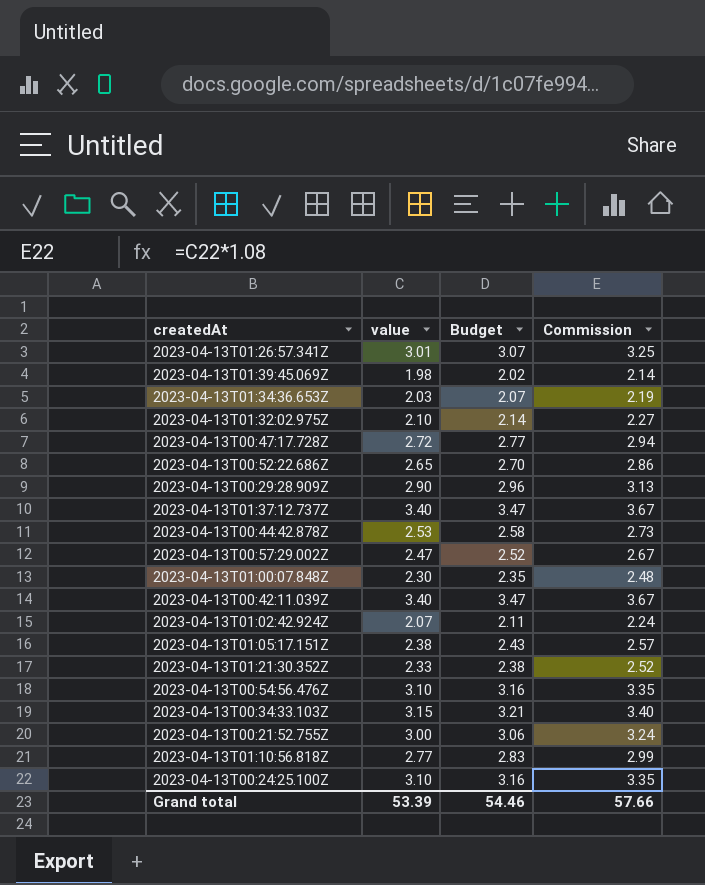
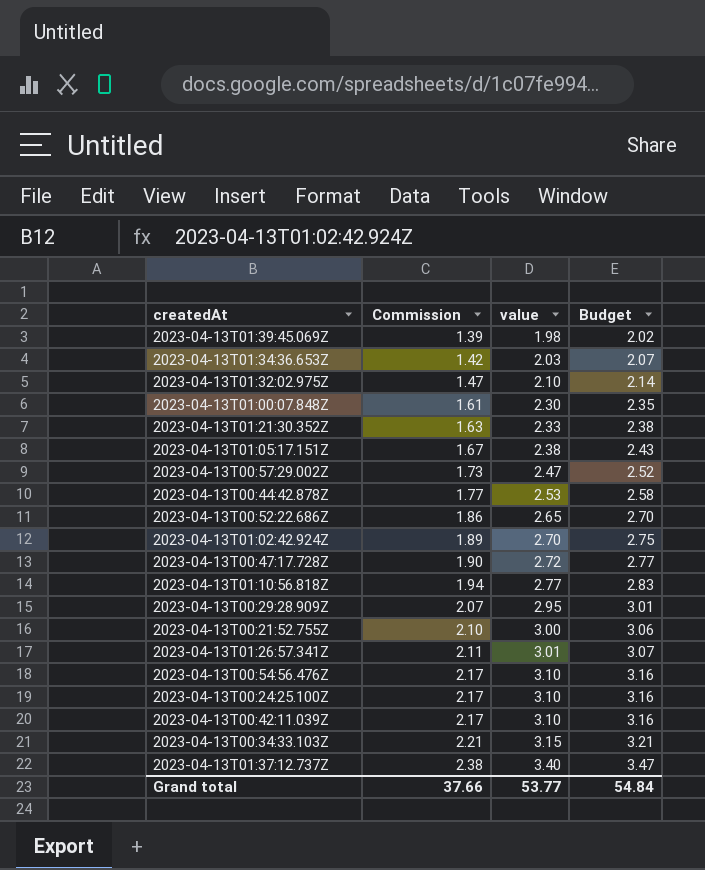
row order: none -> Commission ascending
column Commission | formula: [value] * 1.08 -> [value] * 0.7
column Commission | position: 4 -> 2
2023-04-13T01:02:42.924Z | value: 2.07 -> 2.70
2023-04-13T01:02:42.924Z | Budget: 2.11 -> 2.75
2023-04-13T00:29:28.909Z | value: 2.90 -> 2.95
2023-04-13T00:29:28.909Z | Budget: 2.96 -> 3.01
2023-04-13T00:42:11.039Z | value: 3.40 -> 3.10
2023-04-13T00:42:11.039Z | Budget: 3.47 -> 3.16
Grand total | Commission: 57.66 -> 37.66
Grand total | value: 53.39 -> 53.77
Grand total | Budget: 54.46 -> 54.84

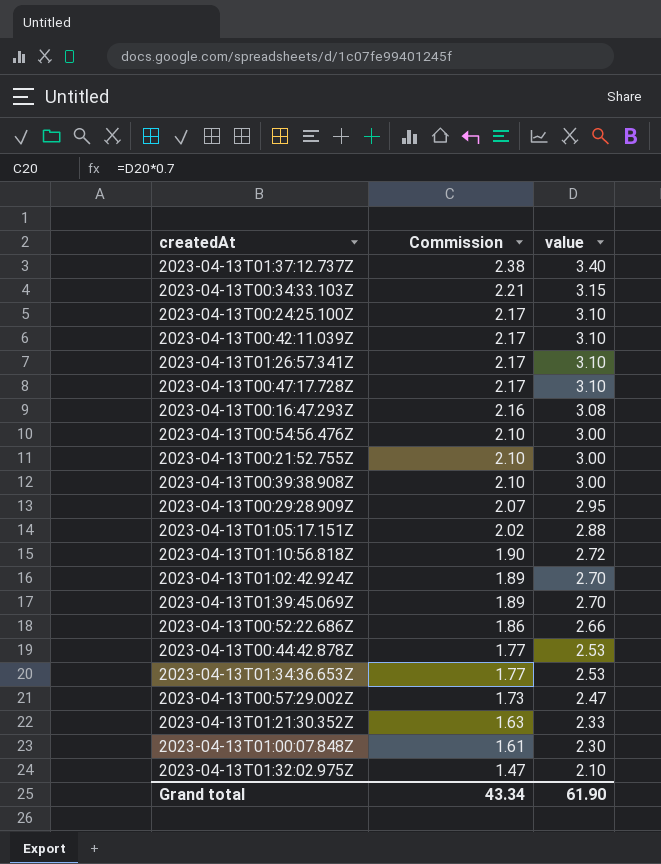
row order: Commission ascending -> Commission descending
column Budget | formula: [value] * 1.02 -> none
2023-04-13T01:26:57.341Z | Commission: 2.11 -> 2.17
2023-04-13T01:26:57.341Z | value: 3.01 -> 3.10
2023-04-13T00:47:17.728Z | Commission: 1.90 -> 2.17
2023-04-13T00:47:17.728Z | value: 2.72 -> 3.10
row 2023-04-13T00:16:47.293Z: none -> 2.16 | 3.08
2023-04-13T00:54:56.476Z | Commission: 2.17 -> 2.10
2023-04-13T00:54:56.476Z | value: 3.10 -> 3.00
row 2023-04-13T00:39:38.908Z: none -> 2.10 | 3.00
2023-04-13T01:05:17.151Z | Commission: 1.67 -> 2.02
2023-04-13T01:05:17.151Z | value: 2.38 -> 2.88
2023-04-13T01:10:56.818Z | Commission: 1.94 -> 1.90
2023-04-13T01:10:56.818Z | value: 2.77 -> 2.72
2023-04-13T01:39:45.069Z | Commission: 1.39 -> 1.89
2023-04-13T01:39:45.069Z | value: 1.98 -> 2.70
2023-04-13T00:52:22.686Z | value: 2.65 -> 2.66
2023-04-13T01:34:36.653Z | Commission: 1.42 -> 1.77
2023-04-13T01:34:36.653Z | value: 2.03 -> 2.53
Grand total | Commission: 37.66 -> 43.34
Grand total | value: 53.77 -> 61.90

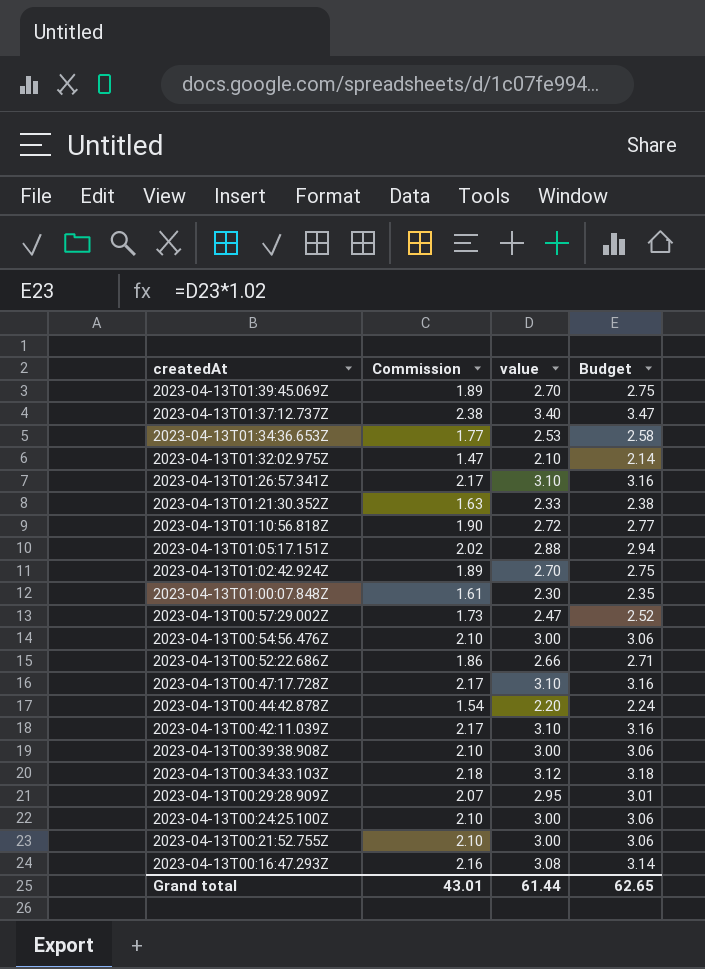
row order: Commission descending -> createdAt descending
column Budget | formula: none -> [value] * 1.02
2023-04-13T00:44:42.878Z | Commission: 1.77 -> 1.54
2023-04-13T00:44:42.878Z | value: 2.53 -> 2.20
2023-04-13T00:34:33.103Z | Commission: 2.21 -> 2.18
2023-04-13T00:34:33.103Z | value: 3.15 -> 3.12
2023-04-13T00:24:25.100Z | Commission: 2.17 -> 2.10
2023-04-13T00:24:25.100Z | value: 3.10 -> 3.00
Grand total | Commission: 43.34 -> 43.01
Grand total | value: 61.90 -> 61.44

